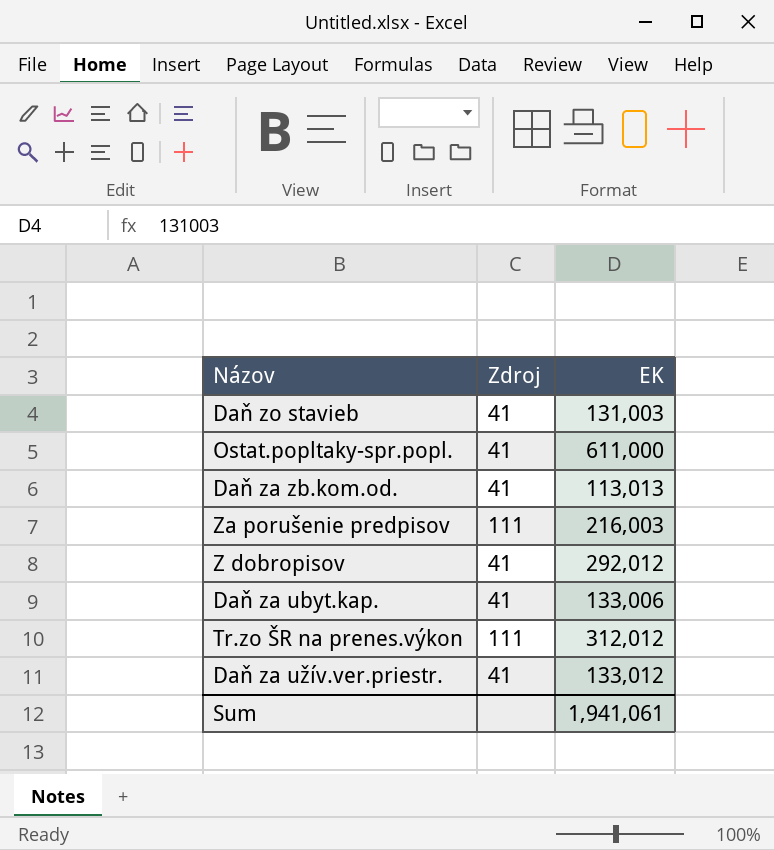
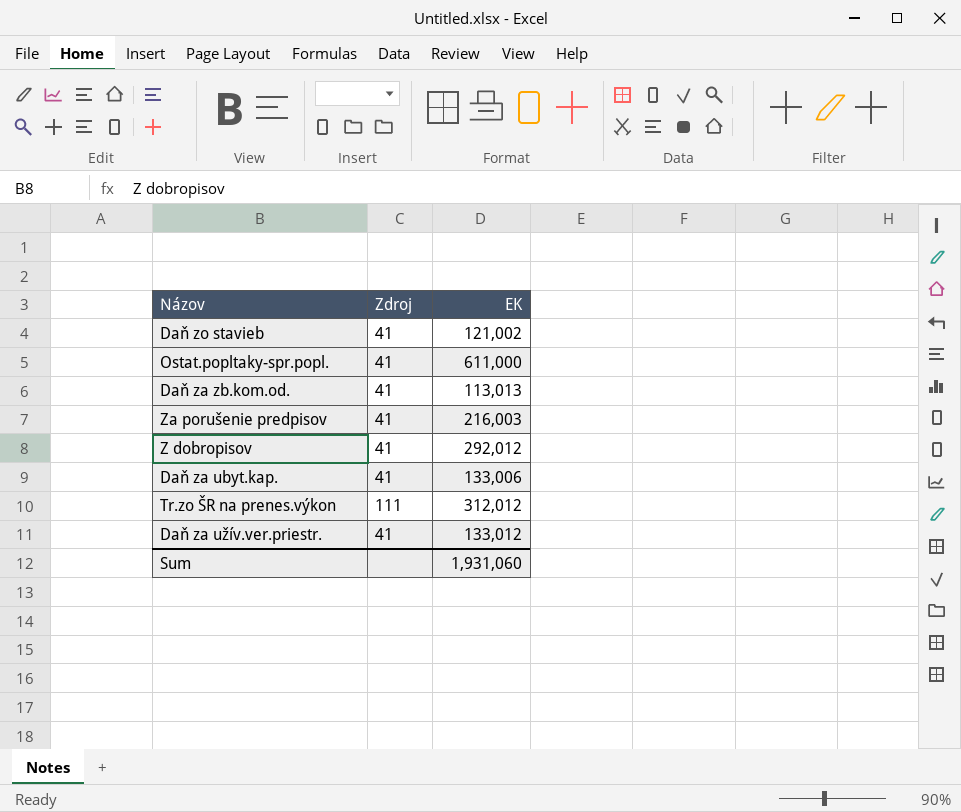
Daň zo stavieb | EK: 131,003 -> 121,002
Za porušenie predpisov | Zdroj: 111 -> 41
Sum | EK: 1,941,061 -> 1,931,060

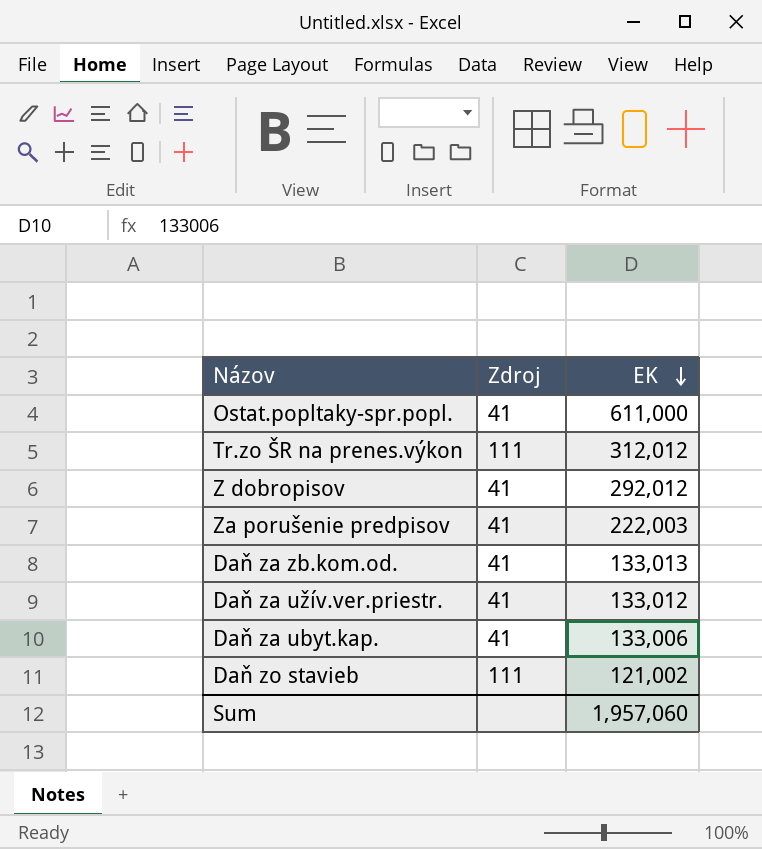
row order: none -> EK descending
Za porušenie predpisov | EK: 216,003 -> 222,003
Daň za zb.kom.od. | EK: 113,013 -> 133,013
Daň zo stavieb | Zdroj: 41 -> 111
Sum | EK: 1,931,060 -> 1,957,060

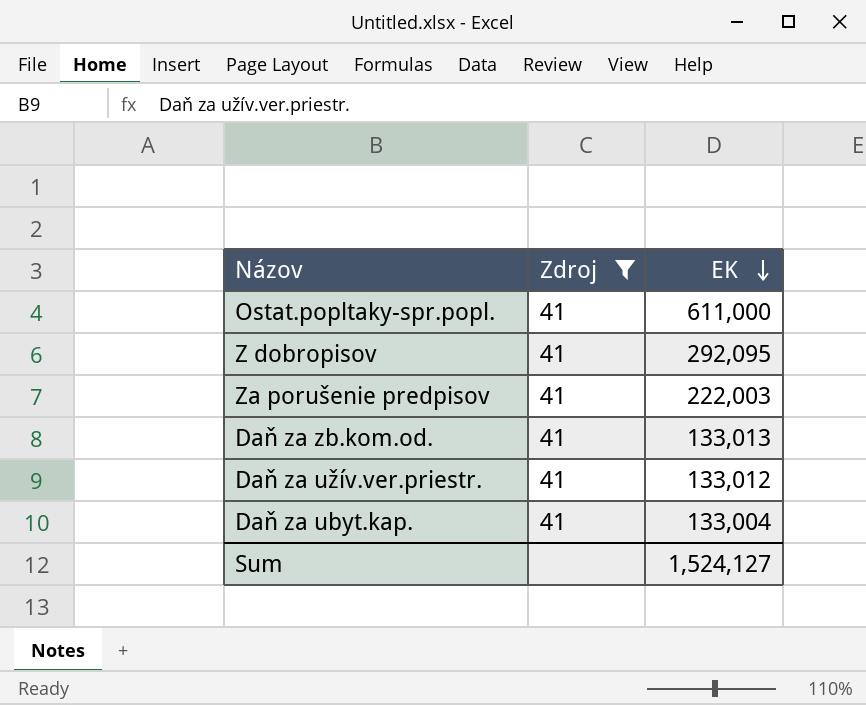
filter: none -> Zdroj = 41
Z dobropisov | EK: 292,012 -> 292,095
Daň za ubyt.kap. | EK: 133,006 -> 133,004
Sum | EK: 1,957,060 -> 1,524,127

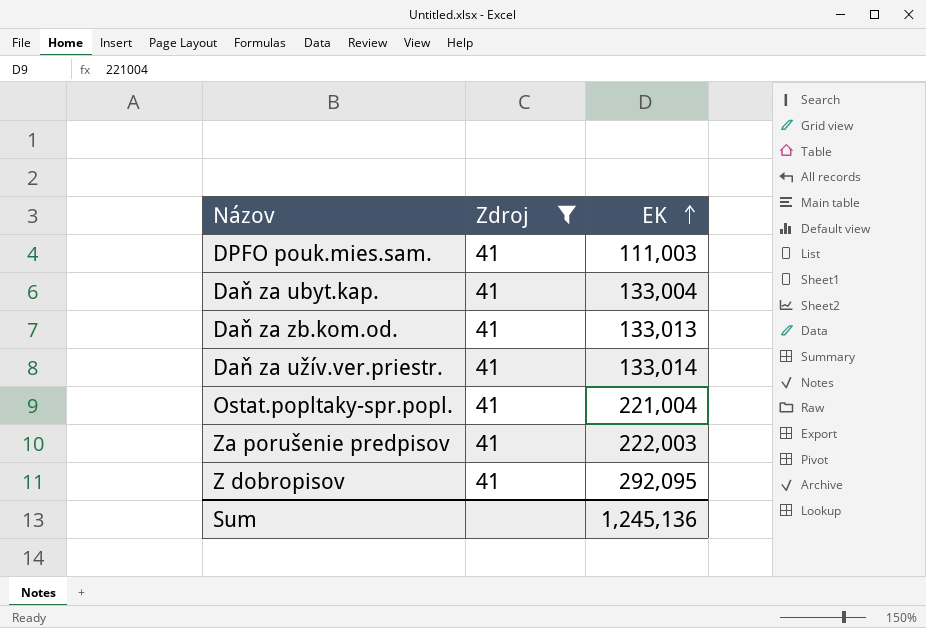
row order: EK descending -> EK ascending
row DPFO pouk.mies.sam.: none -> 41 | 111,003
Daň za užív.ver.priestr. | EK: 133,012 -> 133,014
Ostat.popltaky-spr.popl. | EK: 611,000 -> 221,004
Sum | EK: 1,524,127 -> 1,245,136

